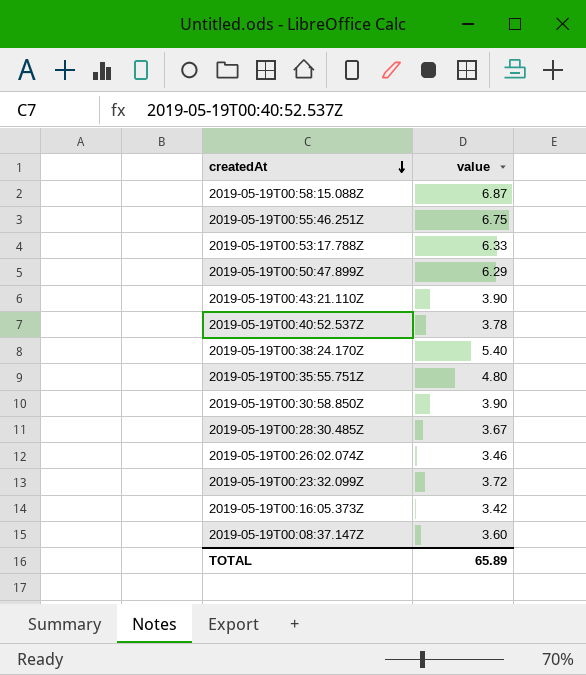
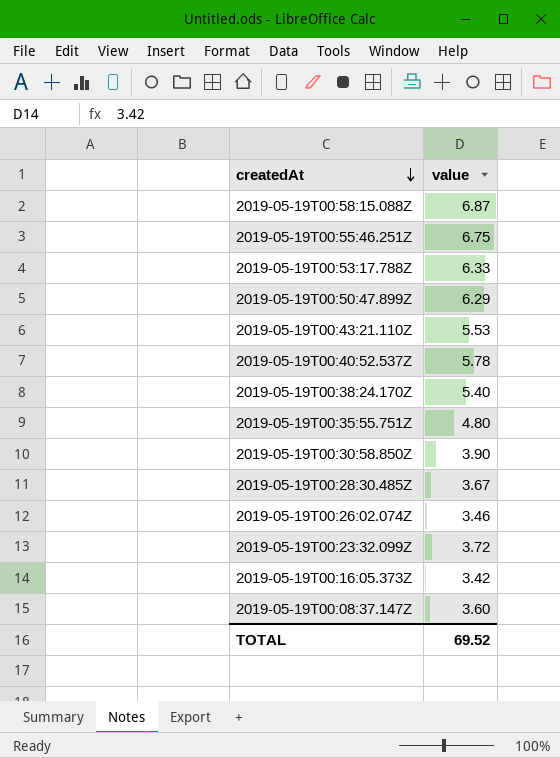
2019-05-19T00:43:21.110Z | value: 3.90 -> 5.53
2019-05-19T00:40:52.537Z | value: 3.78 -> 5.78
TOTAL | value: 65.89 -> 69.52

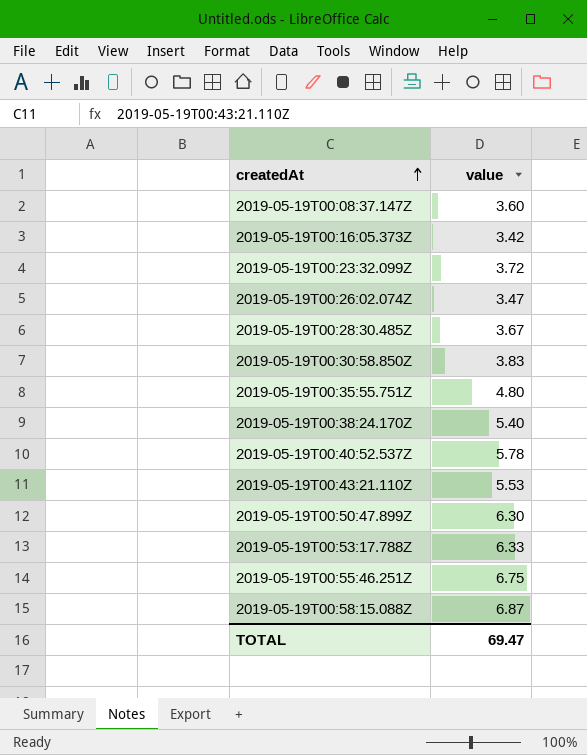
row order: createdAt descending -> createdAt ascending
2019-05-19T00:26:02.074Z | value: 3.46 -> 3.47
2019-05-19T00:30:58.850Z | value: 3.90 -> 3.83
2019-05-19T00:50:47.899Z | value: 6.29 -> 6.30
TOTAL | value: 69.52 -> 69.47

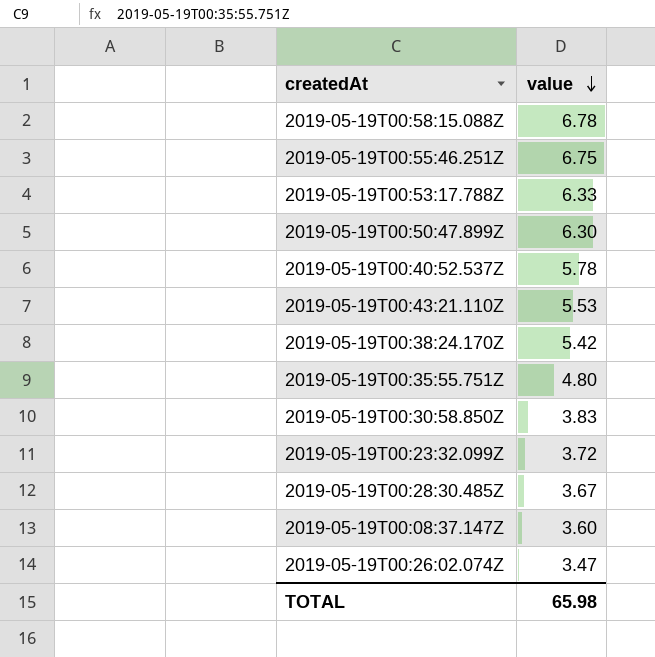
row order: createdAt ascending -> value descending
row 2019-05-19T00:16:05.373Z: 3.42 -> none
2019-05-19T00:58:15.088Z | value: 6.87 -> 6.78
2019-05-19T00:38:24.170Z | value: 5.40 -> 5.42
TOTAL | value: 69.47 -> 65.98

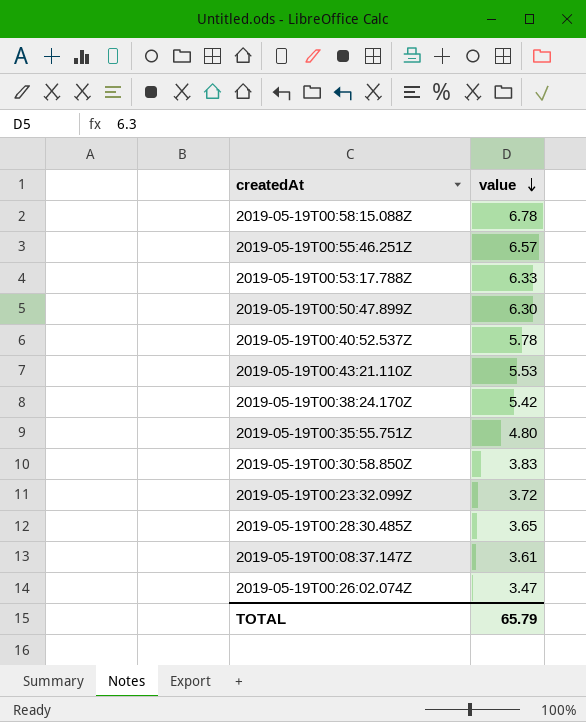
2019-05-19T00:55:46.251Z | value: 6.75 -> 6.57
2019-05-19T00:28:30.485Z | value: 3.67 -> 3.65
2019-05-19T00:08:37.147Z | value: 3.60 -> 3.61
TOTAL | value: 65.98 -> 65.79

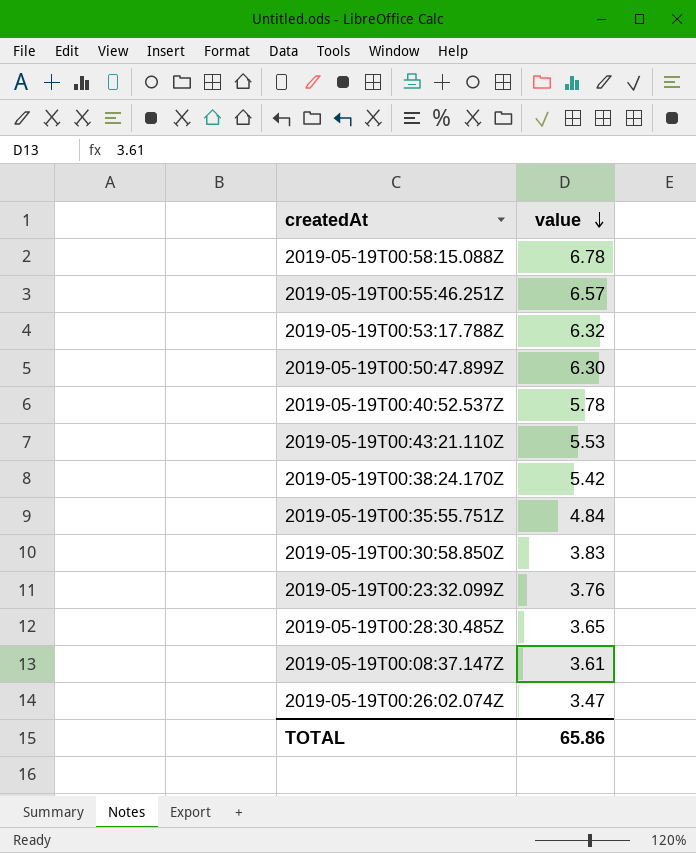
2019-05-19T00:53:17.788Z | value: 6.33 -> 6.32
2019-05-19T00:35:55.751Z | value: 4.80 -> 4.84
2019-05-19T00:23:32.099Z | value: 3.72 -> 3.76
TOTAL | value: 65.79 -> 65.86

